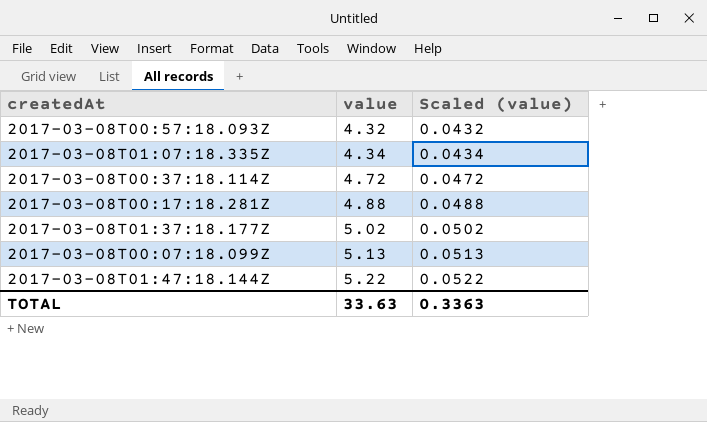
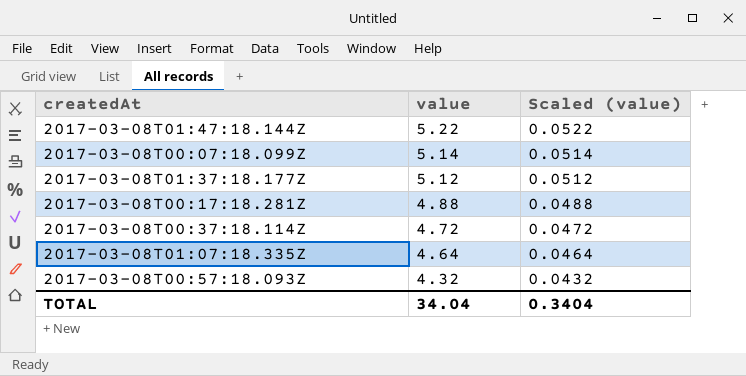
row order: value ascending -> value descending
2017-03-08T00:07:18.099Z | value: 5.13 -> 5.14
2017-03-08T00:07:18.099Z | Scaled (value): 0.0513 -> 0.0514
2017-03-08T01:37:18.177Z | value: 5.02 -> 5.12
2017-03-08T01:37:18.177Z | Scaled (value): 0.0502 -> 0.0512
2017-03-08T01:07:18.335Z | value: 4.34 -> 4.64
2017-03-08T01:07:18.335Z | Scaled (value): 0.0434 -> 0.0464
TOTAL | value: 33.63 -> 34.04
TOTAL | Scaled (value): 0.3363 -> 0.3404

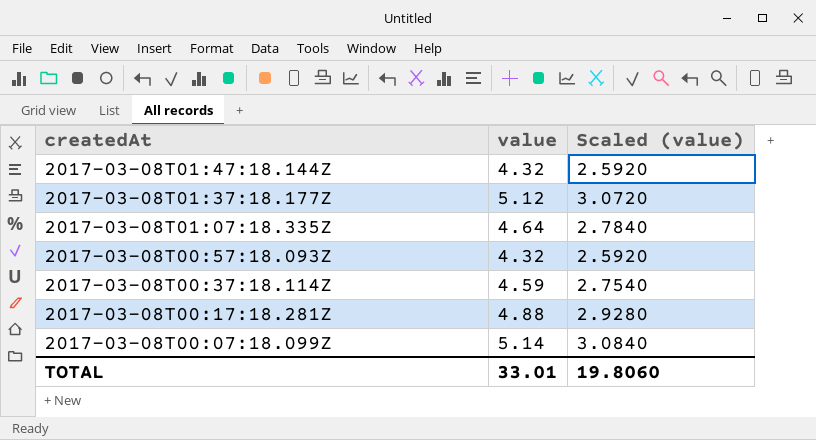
row order: value descending -> createdAt descending
column Scaled (value) | formula: [value] * 0.01 -> [value] * 0.6
2017-03-08T01:47:18.144Z | value: 5.22 -> 4.32
2017-03-08T00:37:18.114Z | value: 4.72 -> 4.59
TOTAL | value: 34.04 -> 33.01
TOTAL | Scaled (value): 0.3404 -> 19.8060

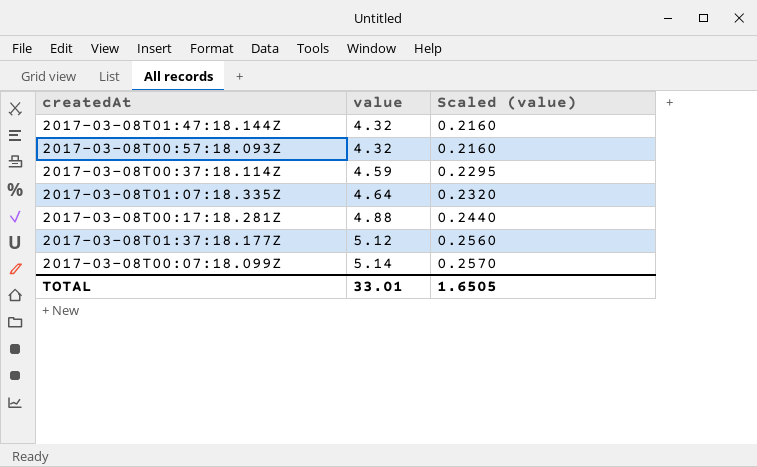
row order: createdAt descending -> value ascending
column Scaled (value) | formula: [value] * 0.6 -> [value] * 0.05
TOTAL | Scaled (value): 19.8060 -> 1.6505

